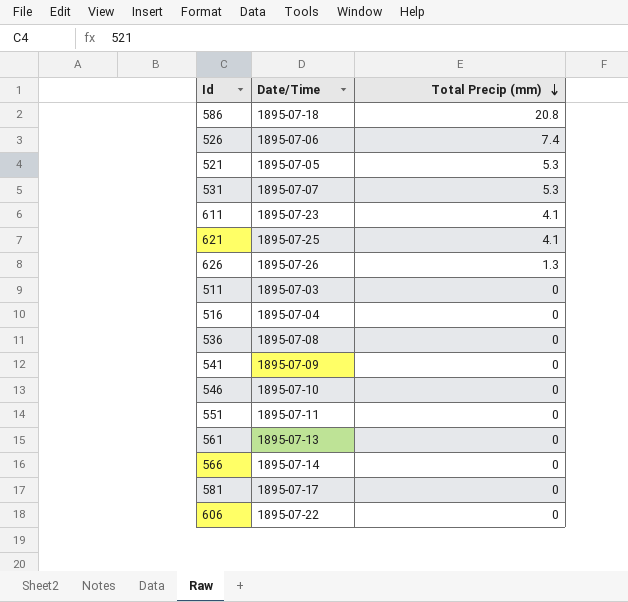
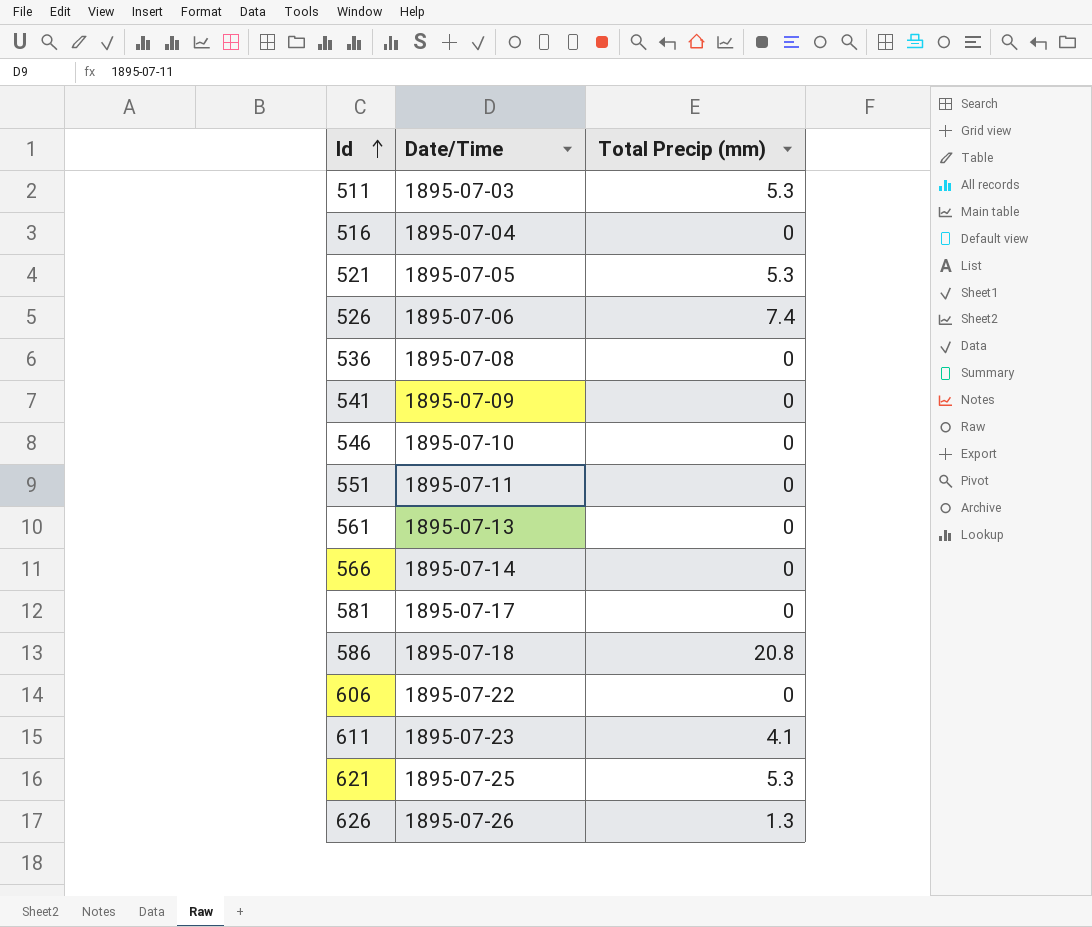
row order: Total Precip (mm) descending -> Id ascending
row 531: 1895-07-07 | 5.3 -> none
511 | Total Precip (mm): 0 -> 5.3
621 | Total Precip (mm): 4.1 -> 5.3

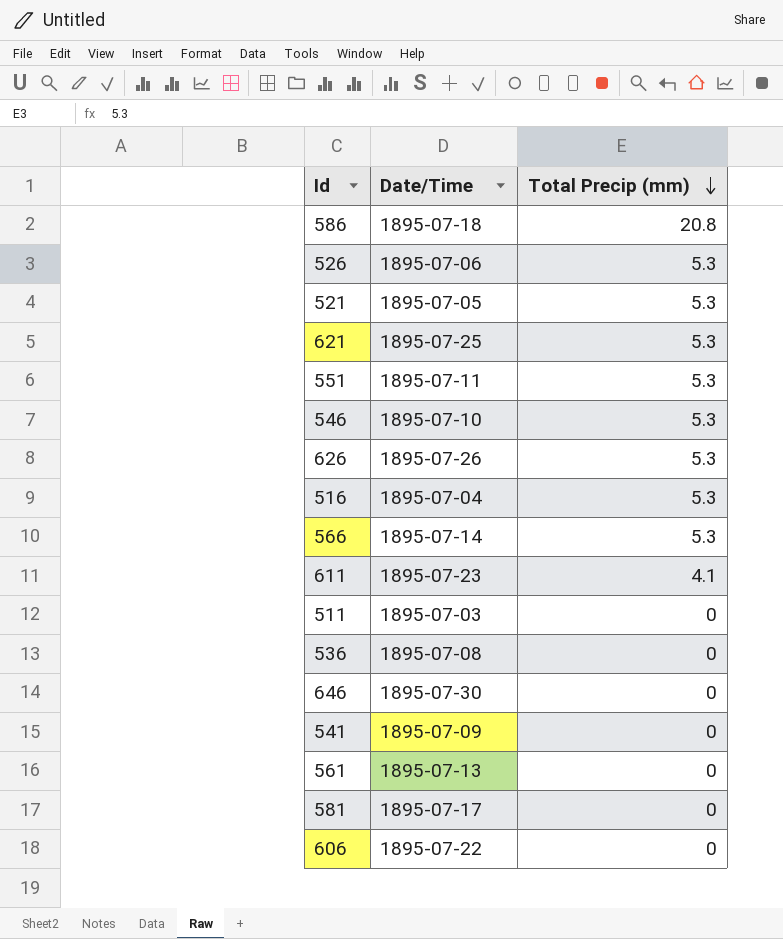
row order: Id ascending -> Total Precip (mm) descending
526 | Total Precip (mm): 7.4 -> 5.3
551 | Total Precip (mm): 0 -> 5.3
546 | Total Precip (mm): 0 -> 5.3
626 | Total Precip (mm): 1.3 -> 5.3
516 | Total Precip (mm): 0 -> 5.3
566 | Total Precip (mm): 0 -> 5.3
511 | Total Precip (mm): 5.3 -> 0
row 646: none -> 1895-07-30 | 0

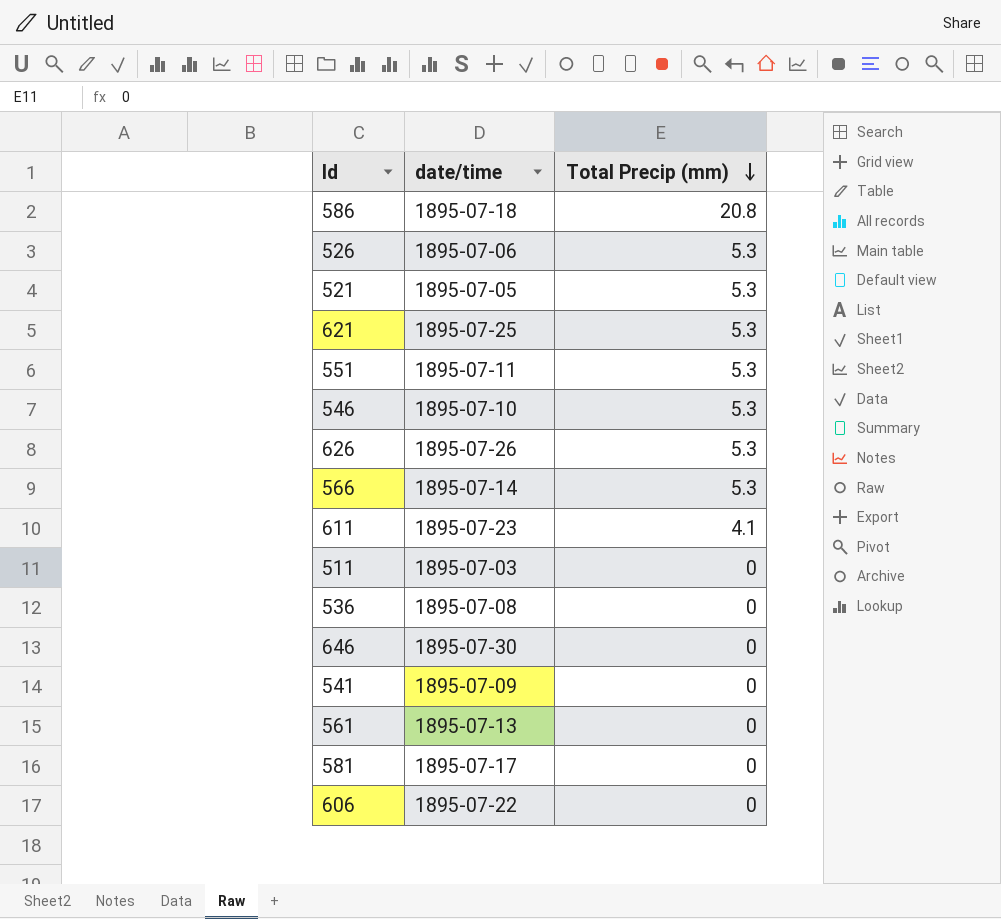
column name: Date/Time -> date/time
row 516: 1895-07-04 | 5.3 -> none

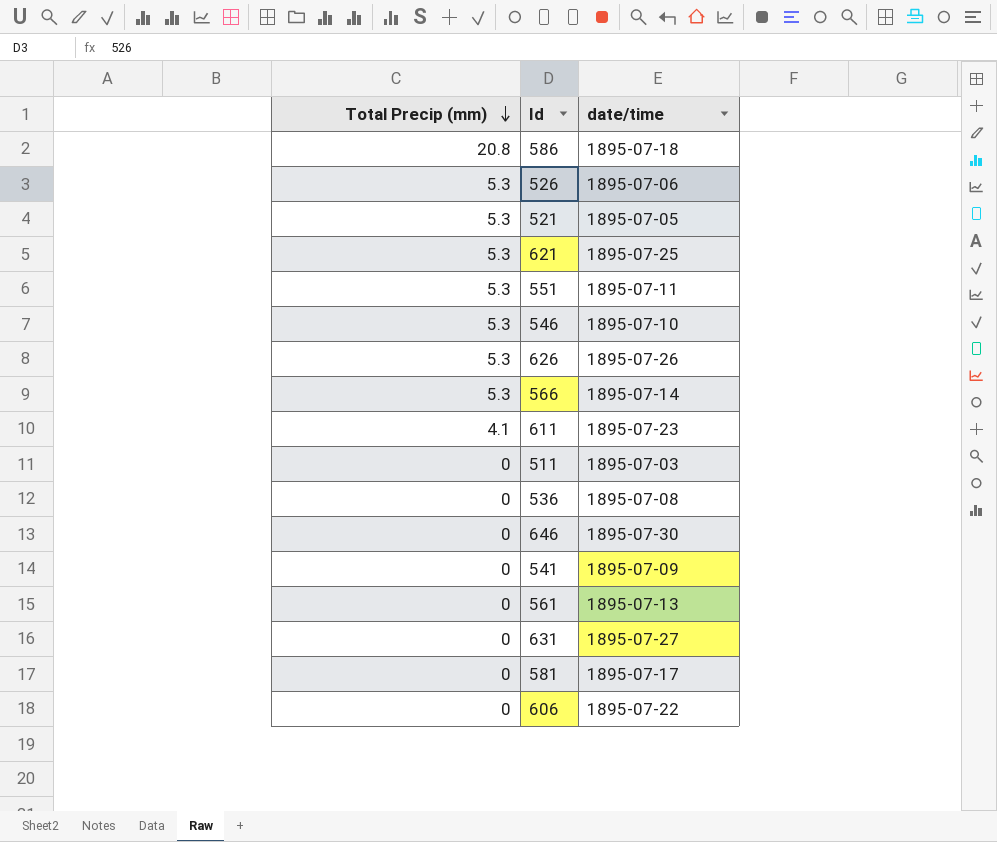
column Total Precip (mm) | position: 3 -> 1
row 631: none -> 0 | 1895-07-27

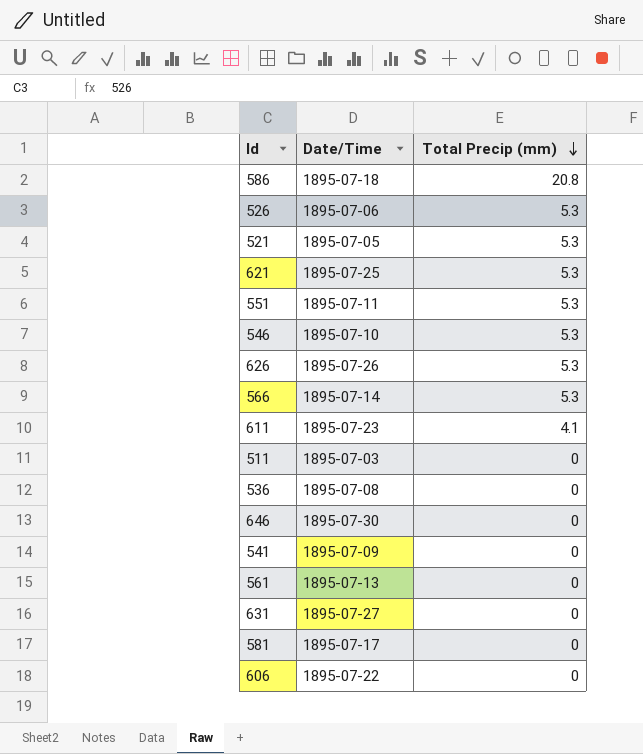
column name: date/time -> Date/Time
column Total Precip (mm) | position: 1 -> 3

